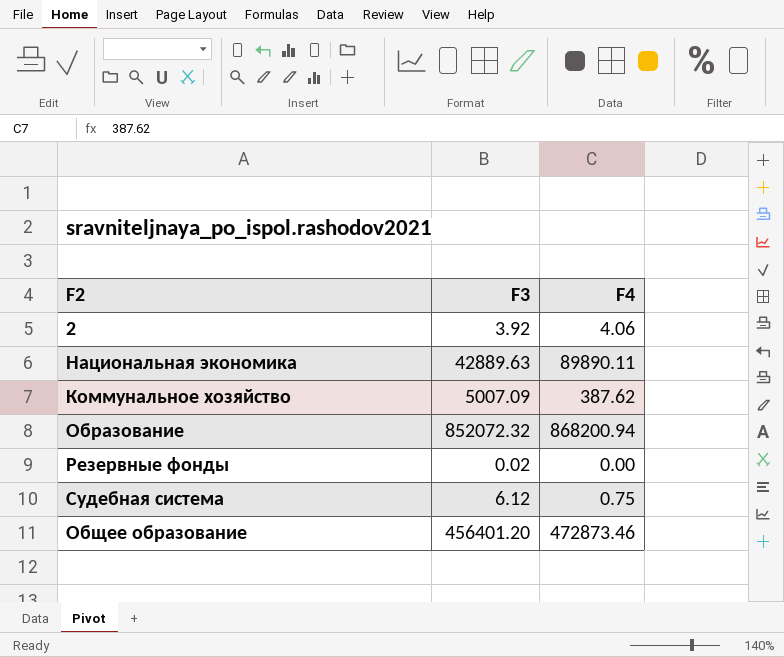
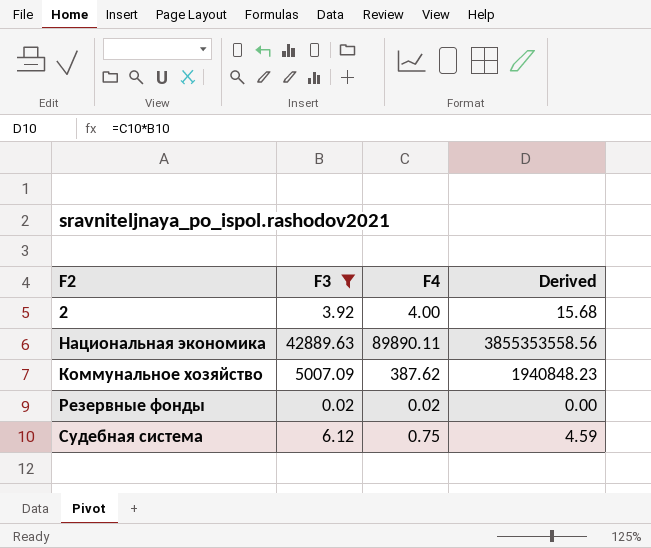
filter: none -> F3 <= 42889.63
column Derived | formula: none -> [F3] * [F4]
2 | F4: 4.06 -> 4.00
Резервные фонды | F4: 0.00 -> 0.02

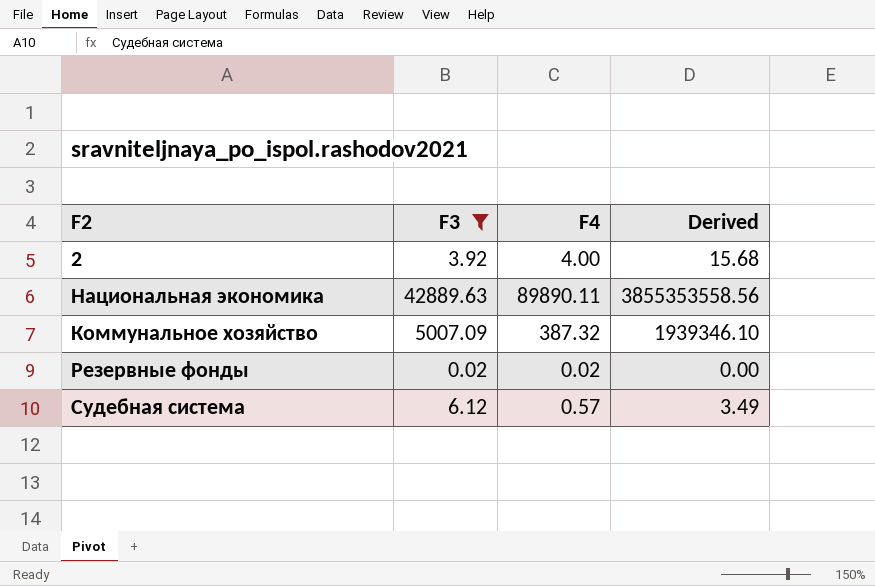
Коммунальное хозяйство | F4: 387.62 -> 387.32
Коммунальное хозяйство | Derived: 1940848.23 -> 1939346.10
Судебная система | F4: 0.75 -> 0.57
Судебная система | Derived: 4.59 -> 3.49

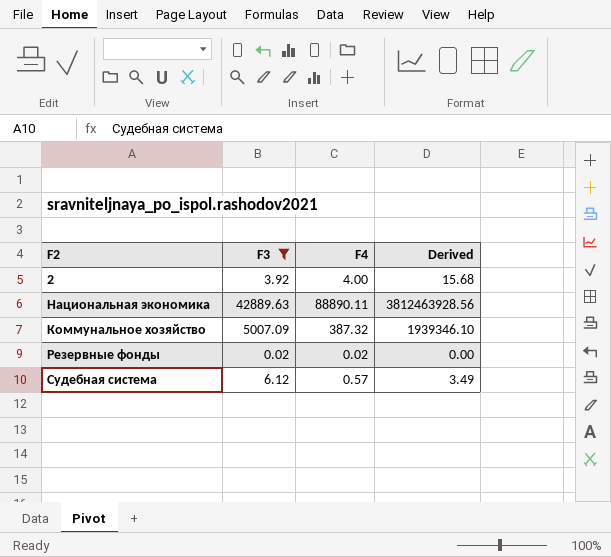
Национальная экономика | F4: 89890.11 -> 88890.11
Национальная экономика | Derived: 3855353558.56 -> 3812463928.56

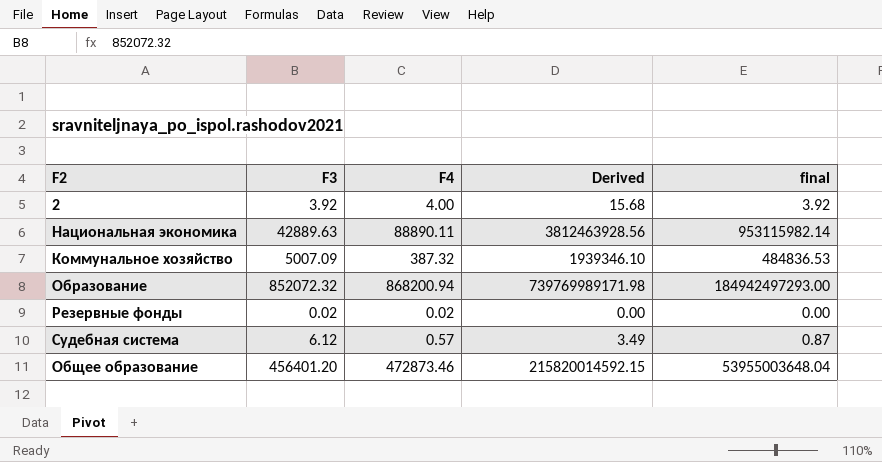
filter: F3 <= 42889.63 -> none
column final | formula: none -> [Derived] * 0.25

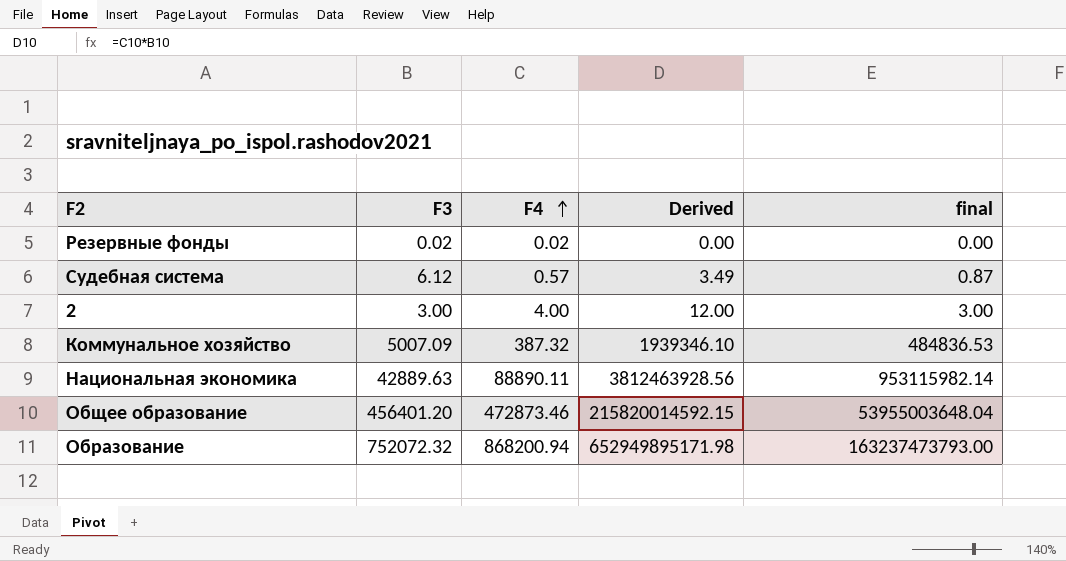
row order: none -> F4 ascending
2 | F3: 3.92 -> 3.00
2 | Derived: 15.68 -> 12.00
2 | final: 3.92 -> 3.00
Образование | F3: 852072.32 -> 752072.32
Образование | Derived: 739769989171.98 -> 652949895171.98
Образование | final: 184942497293.00 -> 163237473793.00

